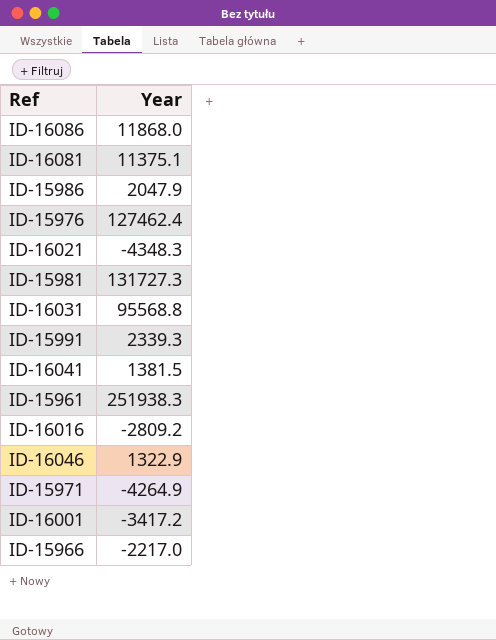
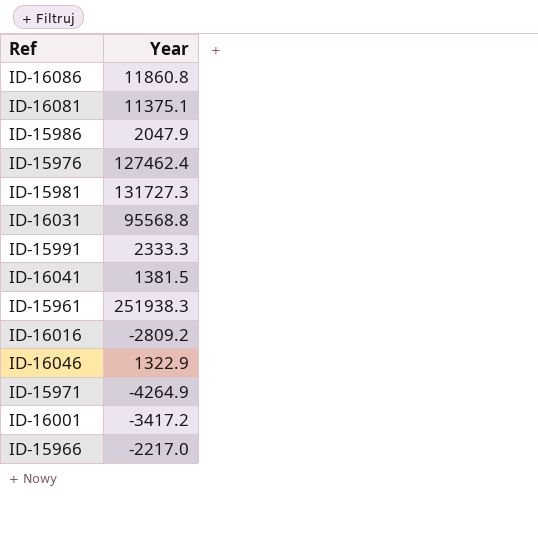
row ID-16021: -4348.3 -> none
ID-16086 | Year: 11868.0 -> 11860.8
ID-15991 | Year: 2339.3 -> 2333.3

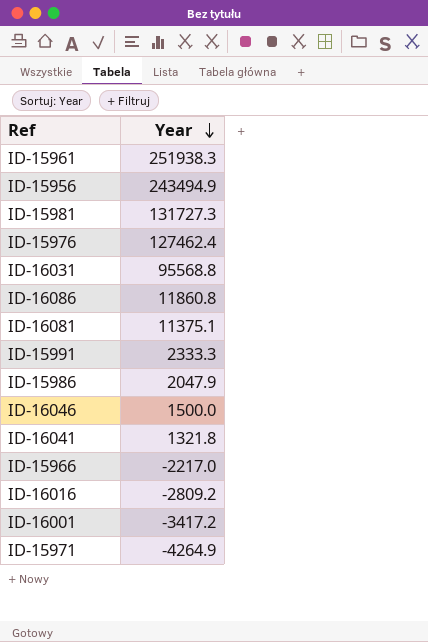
row order: none -> Year descending
row ID-15956: none -> 243494.9
ID-16046 | Year: 1322.9 -> 1500.0
ID-16041 | Year: 1381.5 -> 1321.8

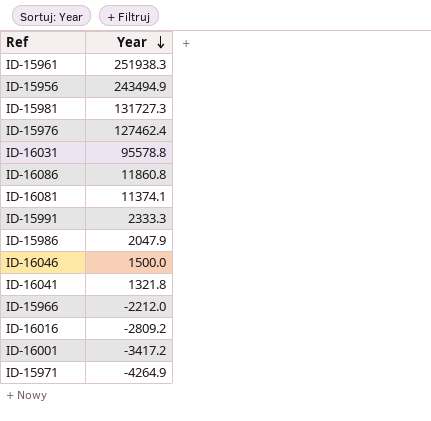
ID-16031 | Year: 95568.8 -> 95578.8
ID-16081 | Year: 11375.1 -> 11374.1
ID-15966 | Year: -2217.0 -> -2212.0

